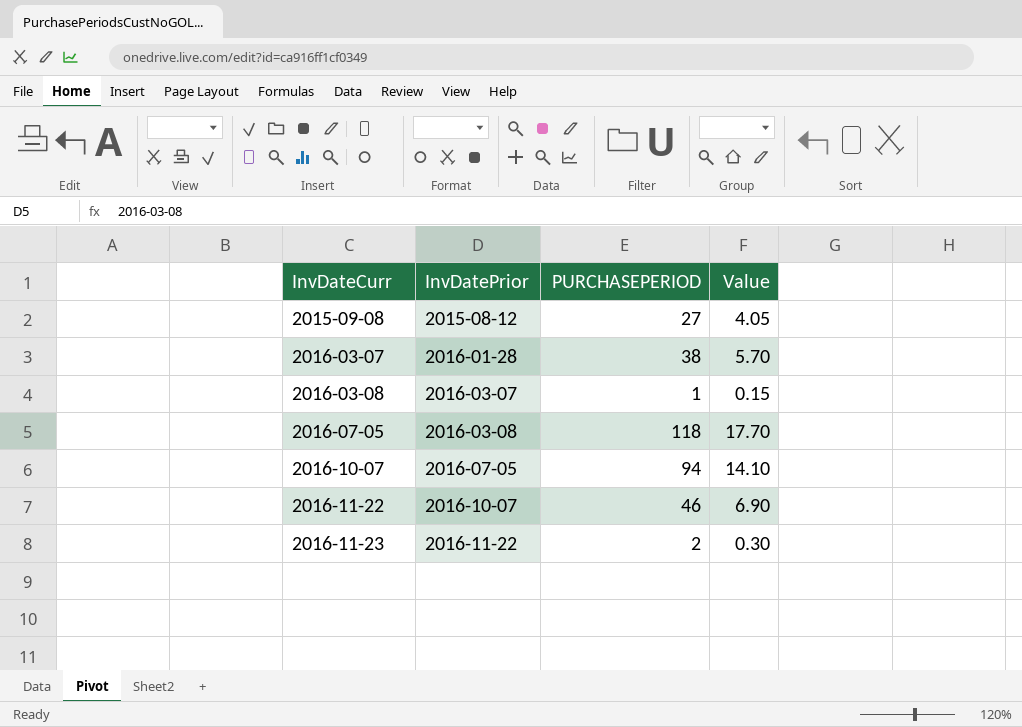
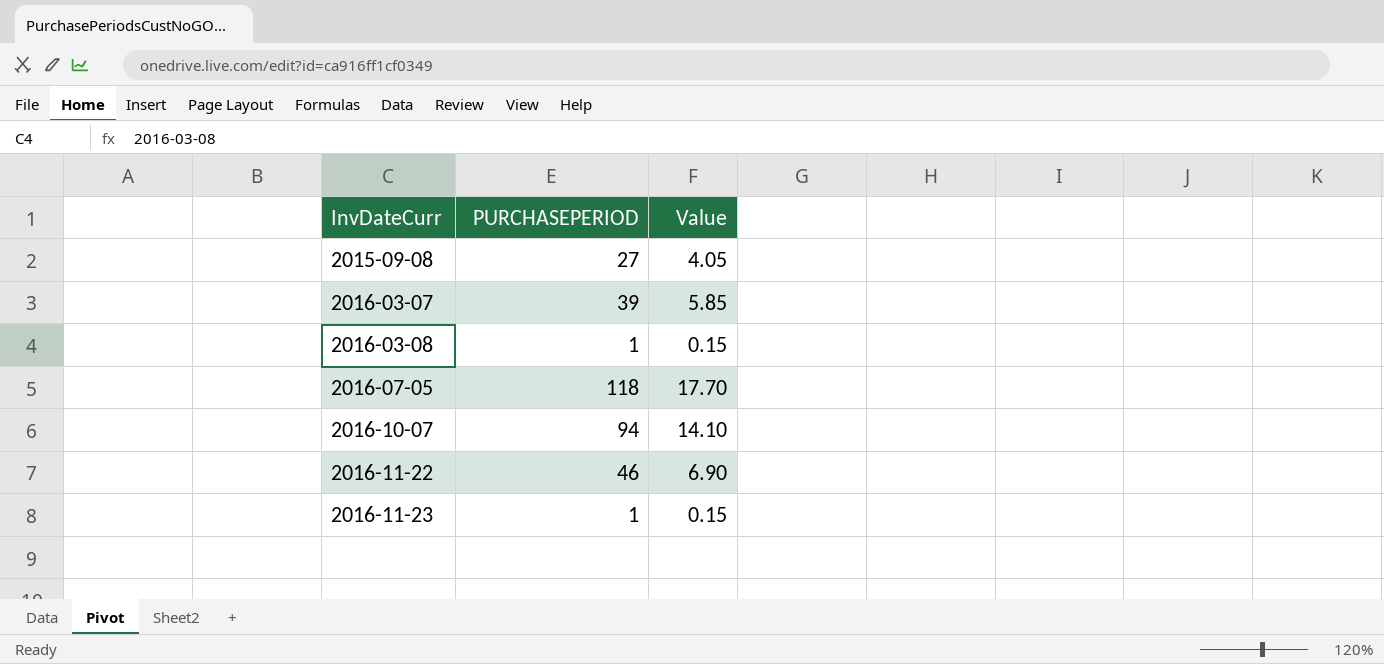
column InvDatePrior | position: 2 -> none
2016-03-07 | PURCHASEPERIOD: 38 -> 39
2016-03-07 | Value: 5.70 -> 5.85
2016-11-23 | PURCHASEPERIOD: 2 -> 1
2016-11-23 | Value: 0.30 -> 0.15

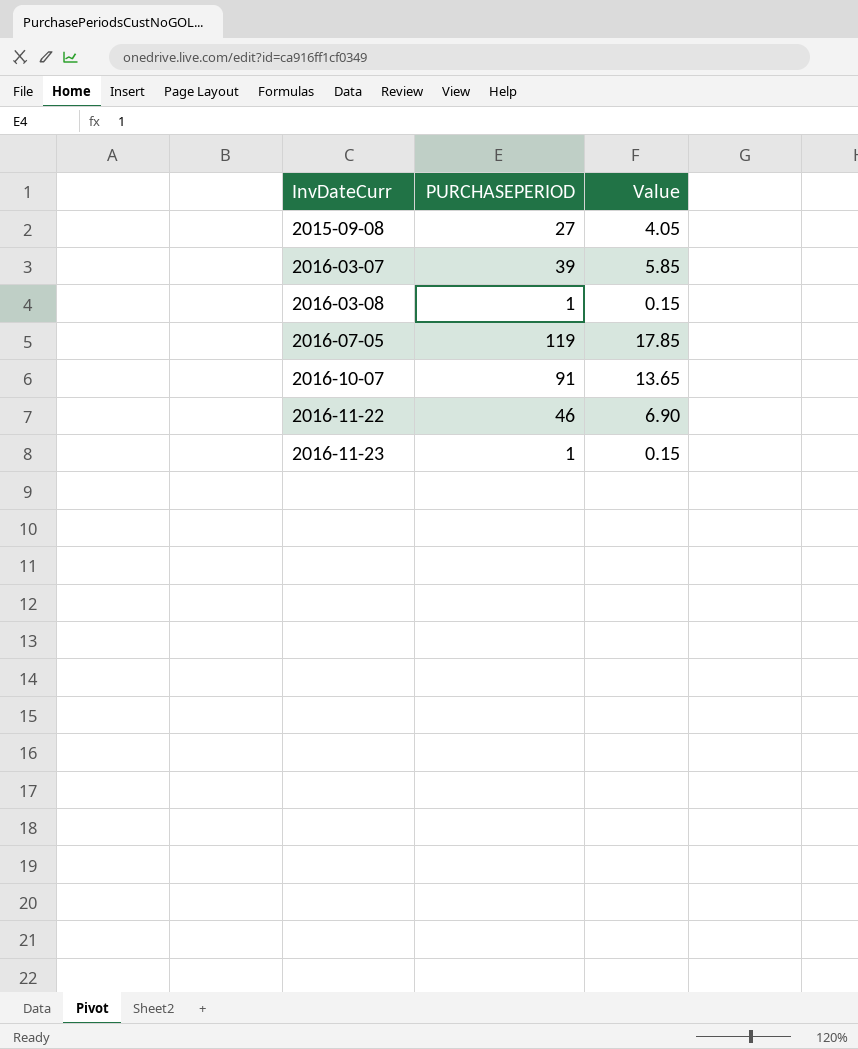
2016-07-05 | PURCHASEPERIOD: 118 -> 119
2016-07-05 | Value: 17.70 -> 17.85
2016-10-07 | PURCHASEPERIOD: 94 -> 91
2016-10-07 | Value: 14.10 -> 13.65

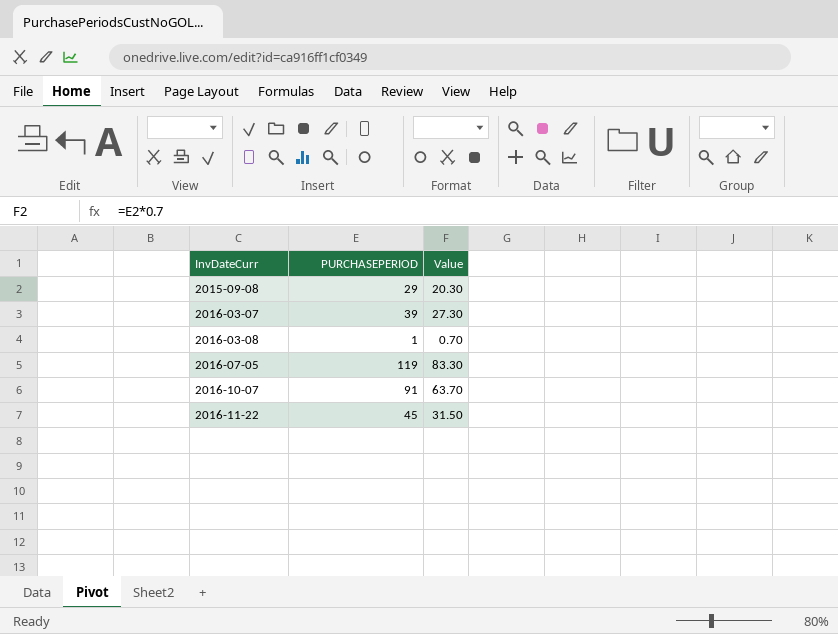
column Value | formula: [PURCHASEPERIOD] * 0.15 -> [PURCHASEPERIOD] * 0.7
row 2016-11-23: 1 | 0.15 -> none
2015-09-08 | PURCHASEPERIOD: 27 -> 29
2016-11-22 | PURCHASEPERIOD: 46 -> 45

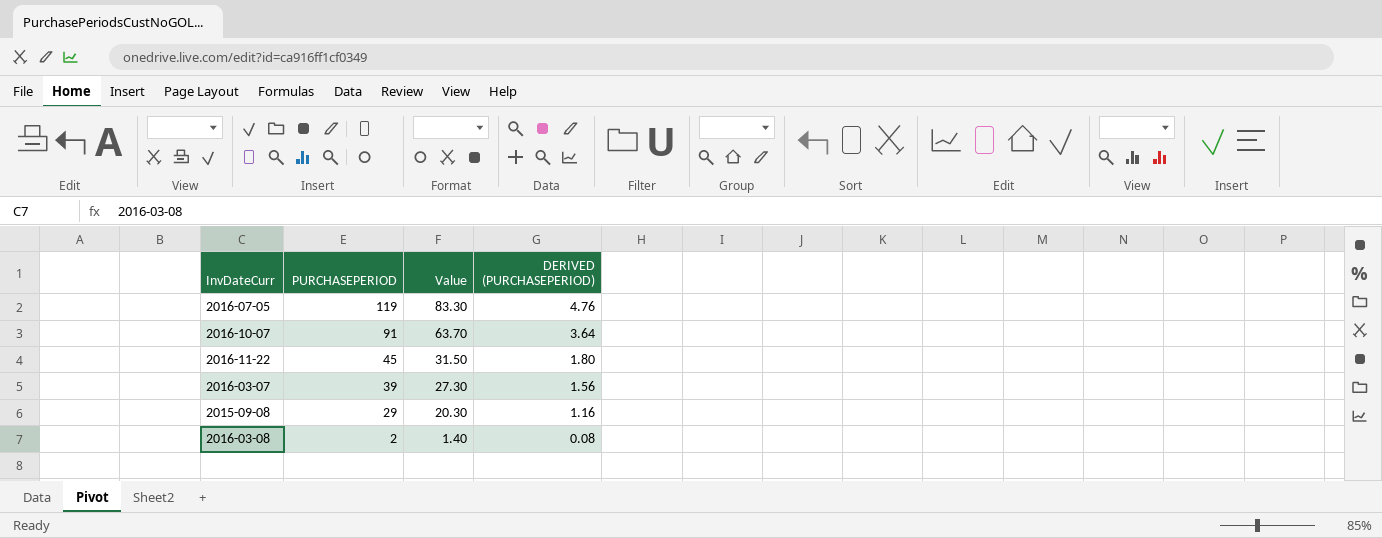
row order: InvDateCurr ascending -> PURCHASEPERIOD descending
column DERIVED (PURCHASEPERIOD) | formula: none -> [PURCHASEPERIOD] * 0.04
2016-03-08 | PURCHASEPERIOD: 1 -> 2
2016-03-08 | Value: 0.70 -> 1.40

